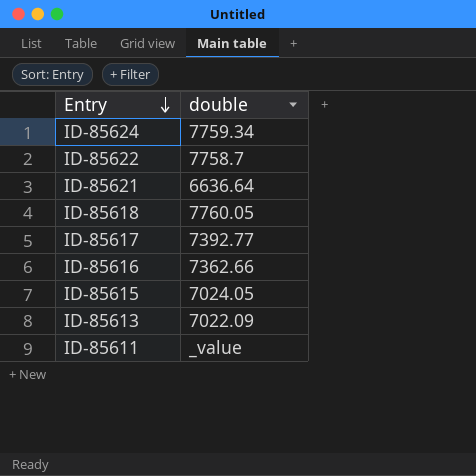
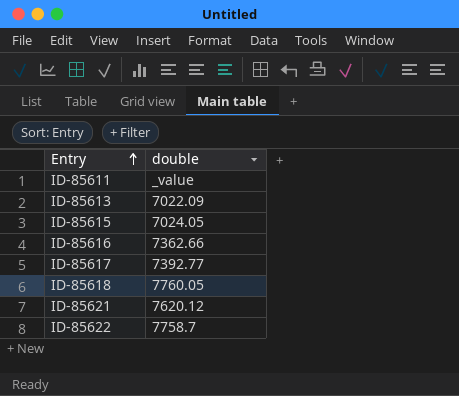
row order: Entry descending -> Entry ascending
row ID-85624: 7759.34 -> none
ID-85621 | double: 6636.64 -> 7620.12

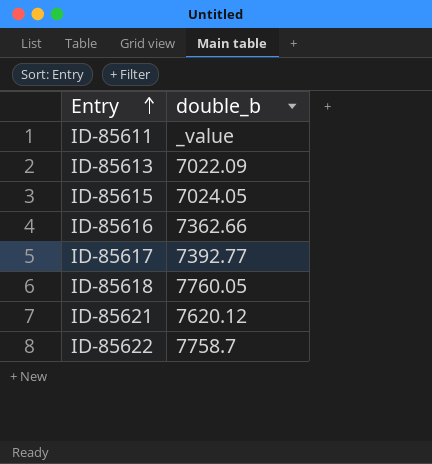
column name: double -> double_b

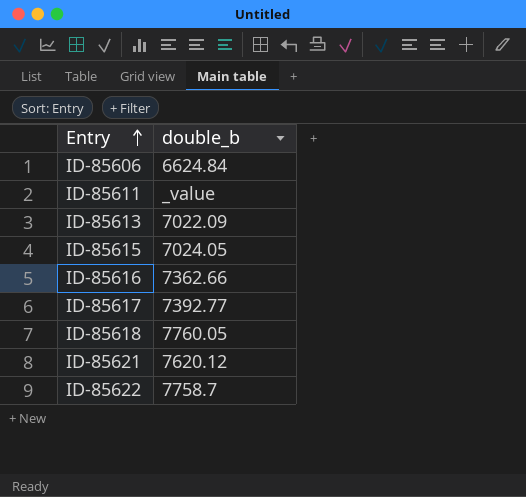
row ID-85606: none -> 6624.84

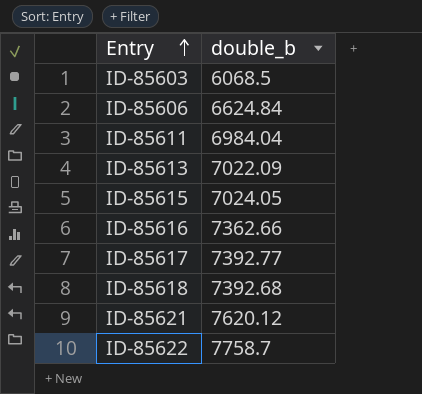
row ID-85603: none -> 6068.5
ID-85611 | double_b: _value -> 6984.04
ID-85618 | double_b: 7760.05 -> 7392.68

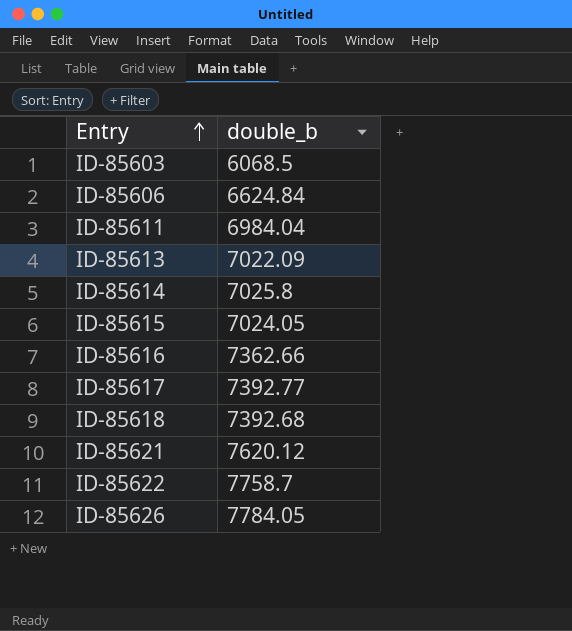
row ID-85614: none -> 7025.8
row ID-85626: none -> 7784.05

